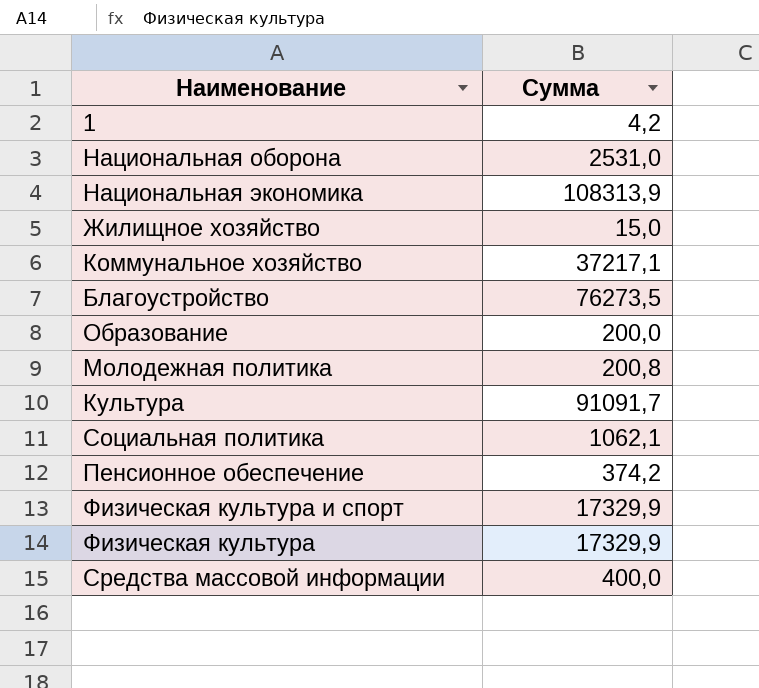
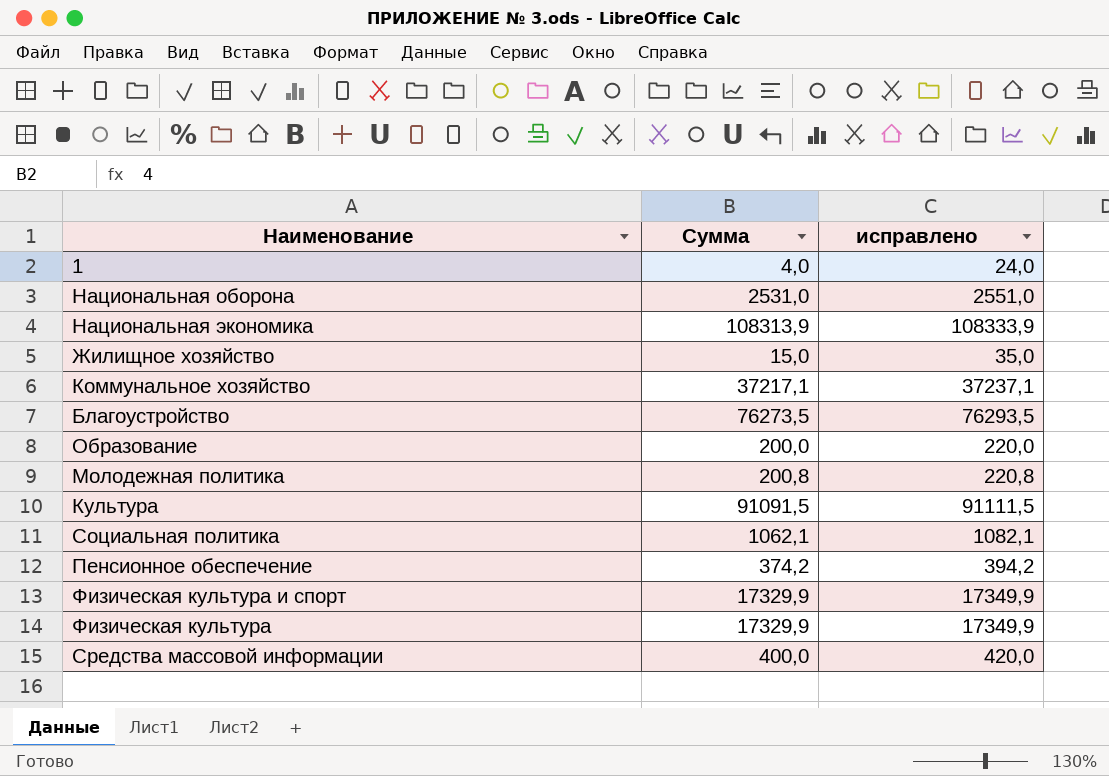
column исправлено | formula: none -> [Сумма] + 20
1 | Сумма: 4,2 -> 4,0
Культура | Сумма: 91091,7 -> 91091,5

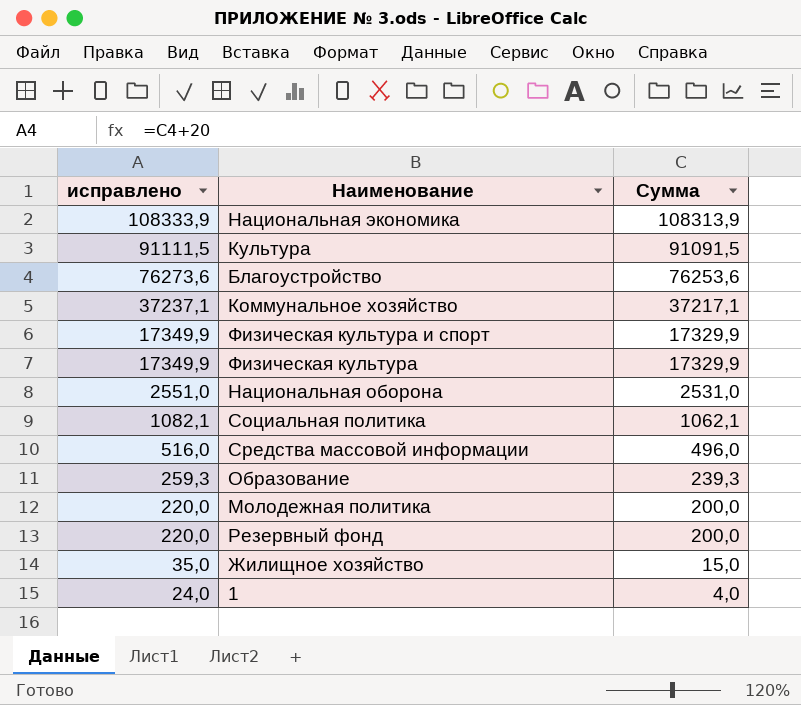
row order: none -> исправлено descending
column исправлено | position: 3 -> 1
row Пенсионное обеспечение: 374,2 | 394,2 -> none
Благоустройство | исправлено: 76293,5 -> 76273,6
Благоустройство | Сумма: 76273,5 -> 76253,6
Средства массовой информации | исправлено: 420,0 -> 516,0
Средства массовой информации | Сумма: 400,0 -> 496,0
Образование | исправлено: 220,0 -> 259,3
Образование | Сумма: 200,0 -> 239,3
Молодежная политика | исправлено: 220,8 -> 220,0
Молодежная политика | Сумма: 200,8 -> 200,0
row Резервный фонд: none -> 220,0 | 200,0

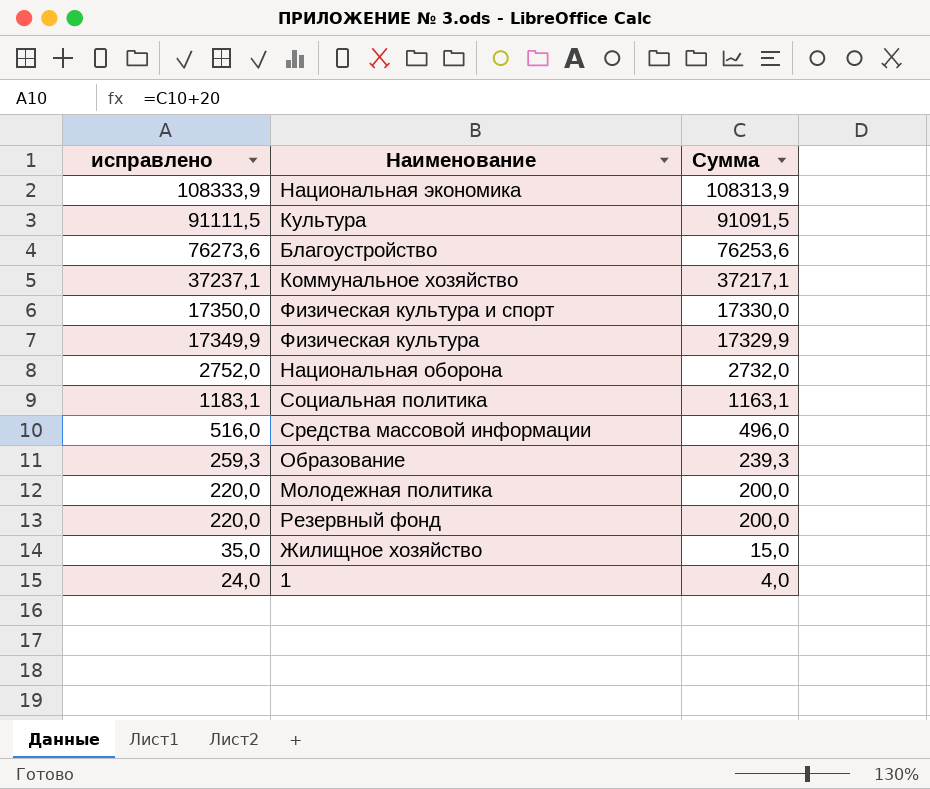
Физическая культура и спорт | исправлено: 17349,9 -> 17350,0
Физическая культура и спорт | Сумма: 17329,9 -> 17330,0
Национальная оборона | исправлено: 2551,0 -> 2752,0
Национальная оборона | Сумма: 2531,0 -> 2732,0
Социальная политика | исправлено: 1082,1 -> 1183,1
Социальная политика | Сумма: 1062,1 -> 1163,1

